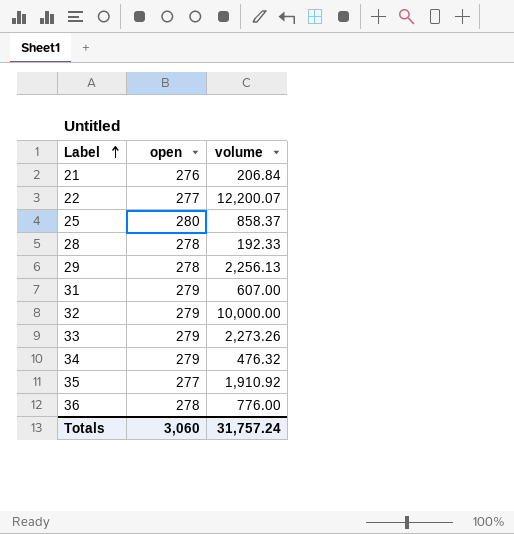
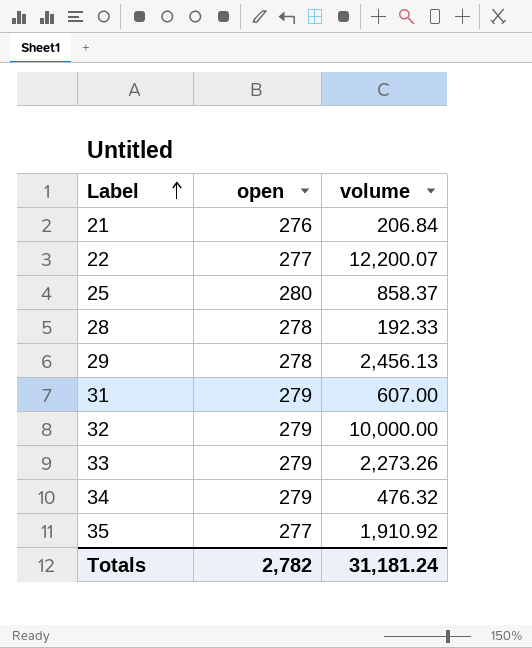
row 36: 278 | 776.00 -> none
29 | volume: 2,256.13 -> 2,456.13
Totals | open: 3,060 -> 2,782
Totals | volume: 31,757.24 -> 31,181.24

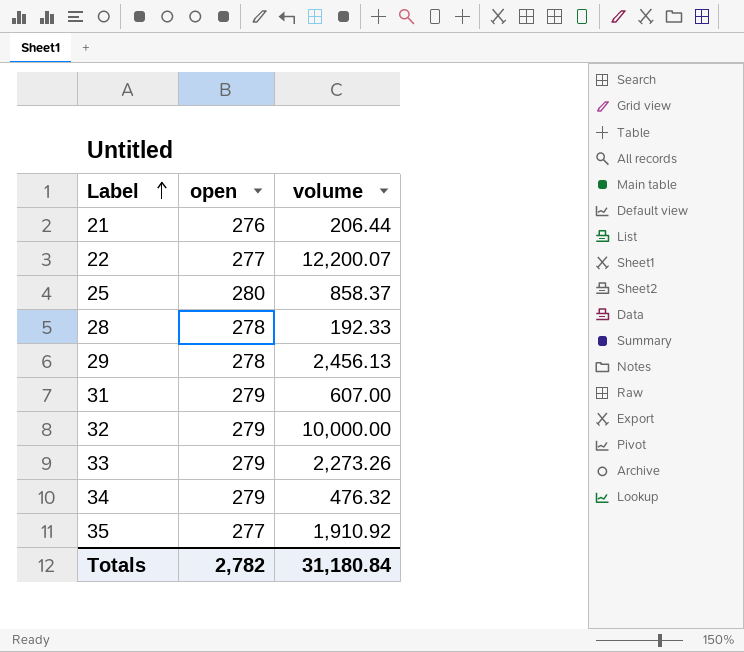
21 | volume: 206.84 -> 206.44
Totals | volume: 31,181.24 -> 31,180.84

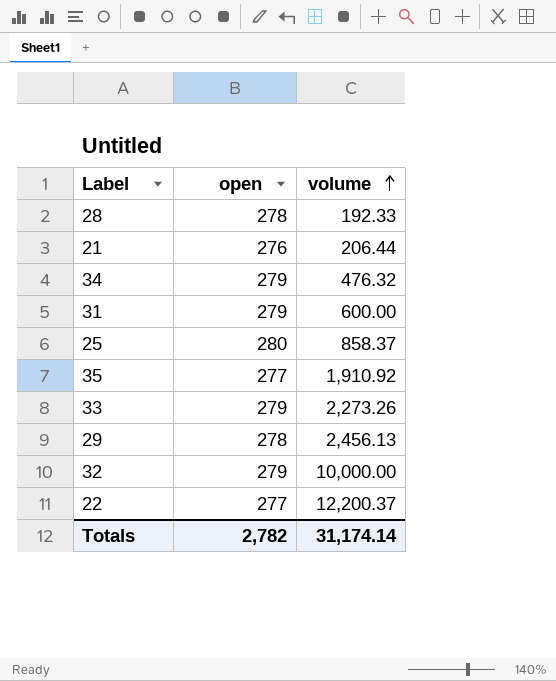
row order: Label ascending -> volume ascending
31 | volume: 607.00 -> 600.00
22 | volume: 12,200.07 -> 12,200.37
Totals | volume: 31,180.84 -> 31,174.14

